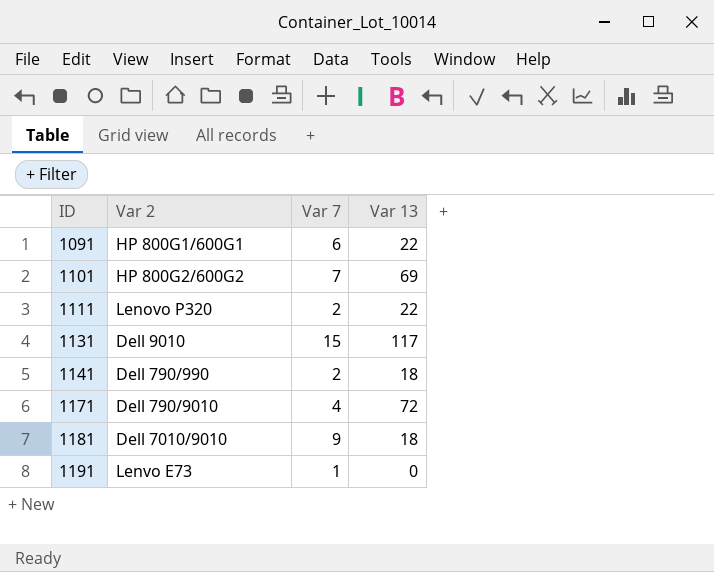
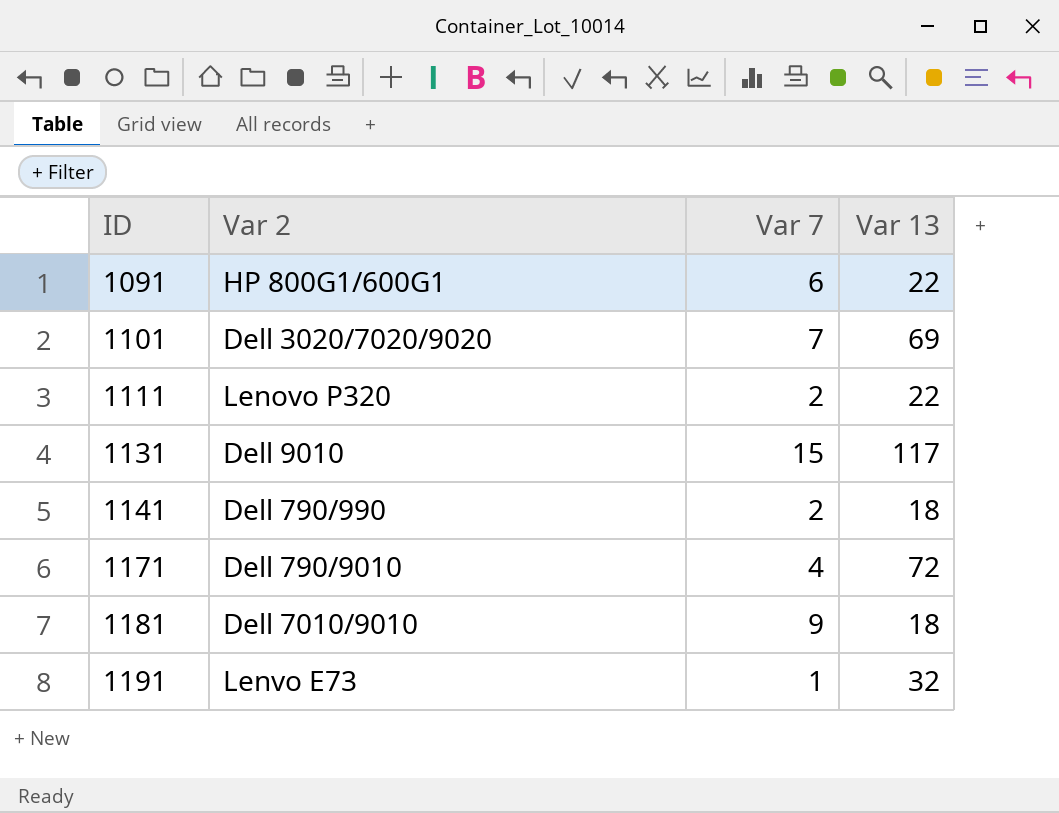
1101 | Var 2: HP 800G2/600G2 -> Dell 3020/7020/9020
1191 | Var 13: 0 -> 32

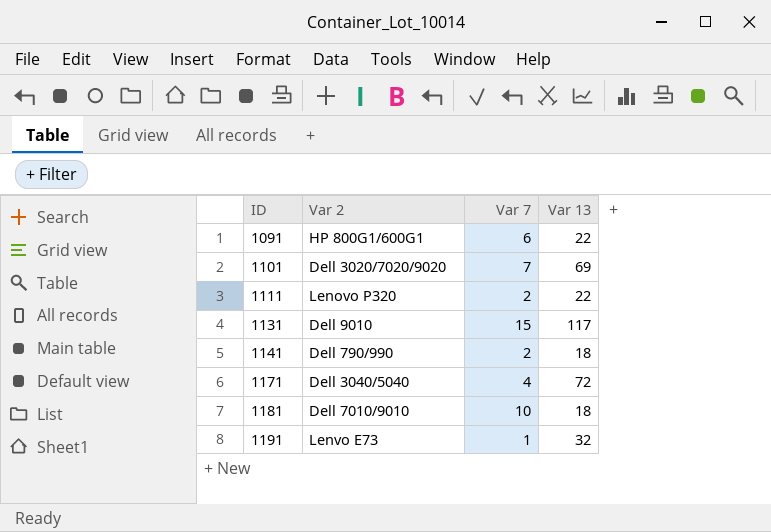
1171 | Var 2: Dell 790/9010 -> Dell 3040/5040
1181 | Var 7: 9 -> 10

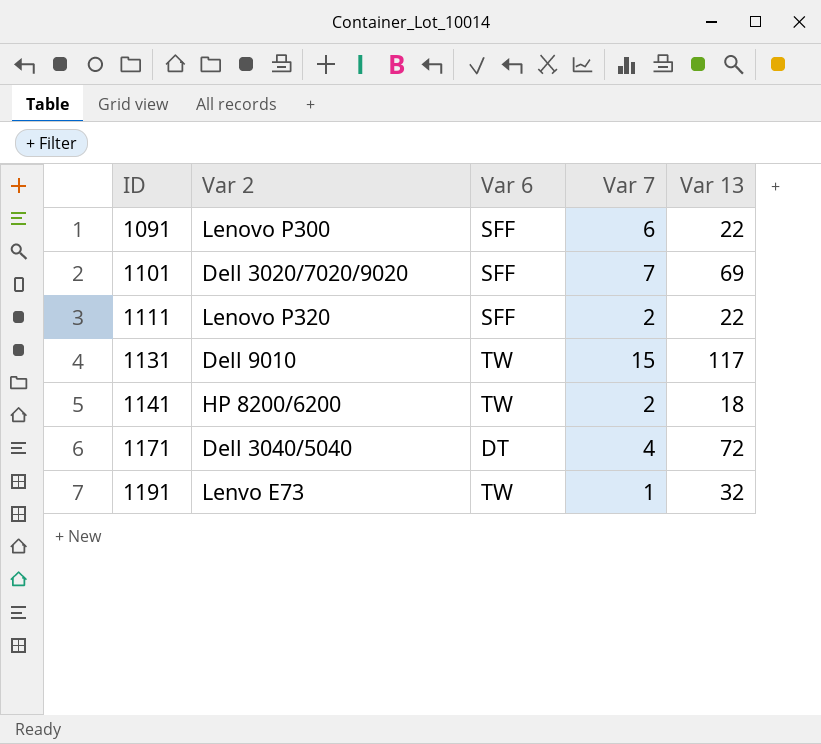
column Var 6 | position: none -> 3
row 1181: Dell 7010/9010 | 10 | 18 -> none
1091 | Var 2: HP 800G1/600G1 -> Lenovo P300
1141 | Var 2: Dell 790/990 -> HP 8200/6200

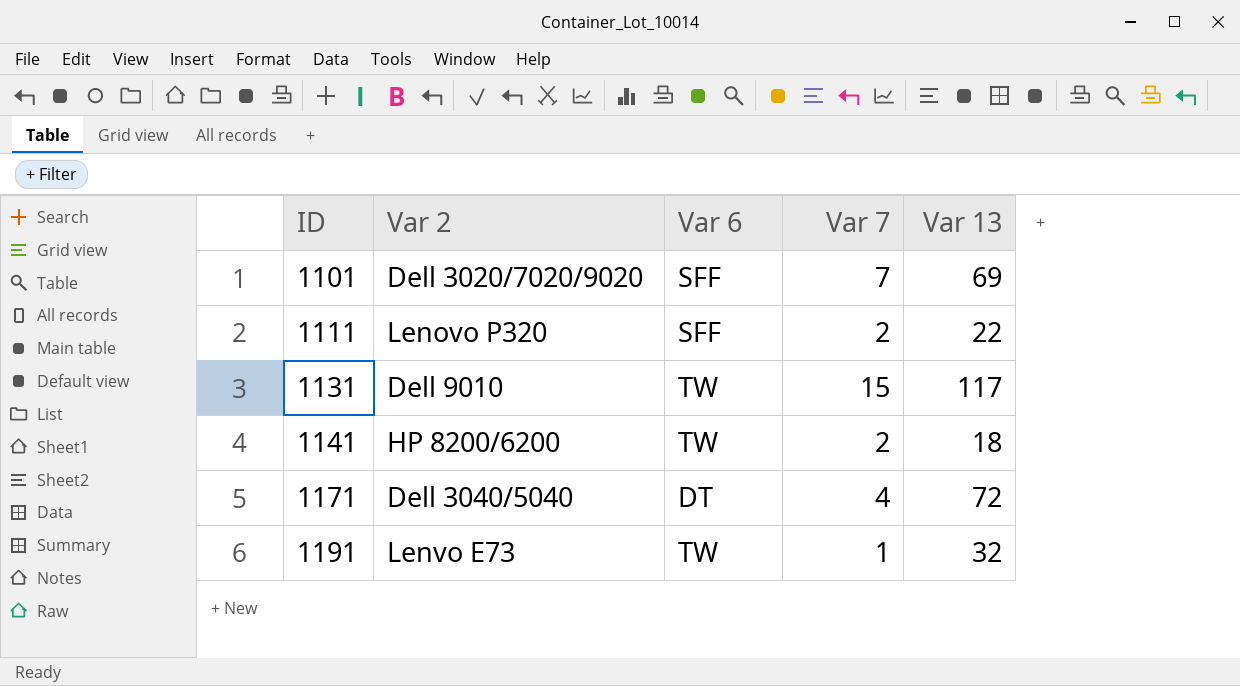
row 1091: Lenovo P300 | SFF | 6 | 22 -> none

